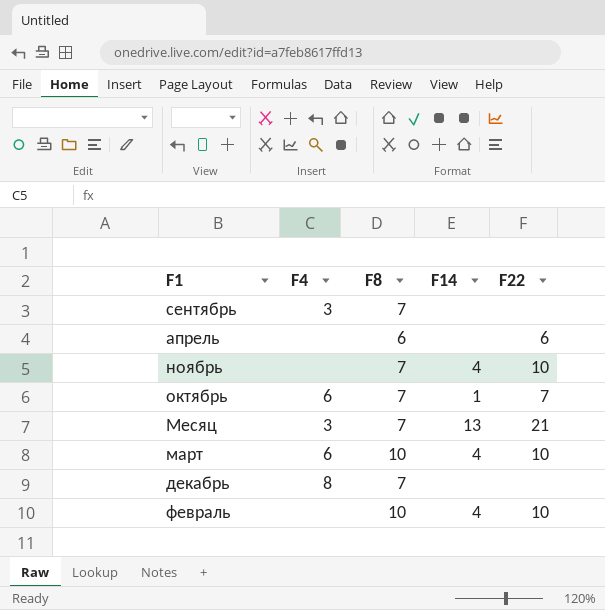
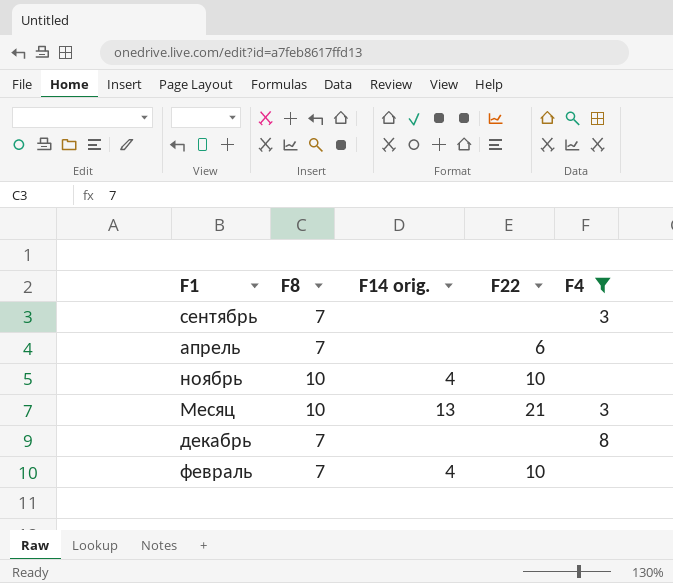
filter: none -> F4 != 6
column name: F14 -> F14 orig.
column F4 | position: 2 -> 5
апрель | F8: 6 -> 7
ноябрь | F8: 7 -> 10
Месяц | F8: 7 -> 10
февраль | F8: 10 -> 7

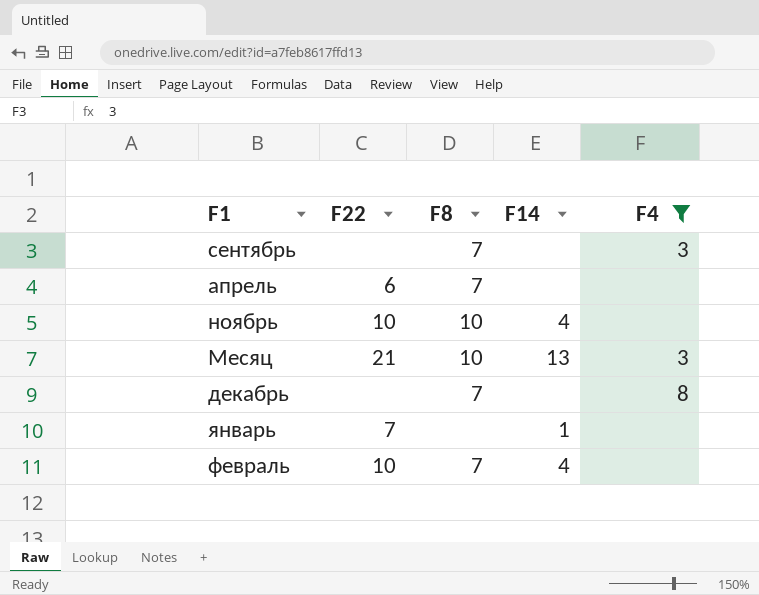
column F22 | position: 4 -> 2
column name: F14 orig. -> F14
row январь: none -> 7 | none | 1 | none

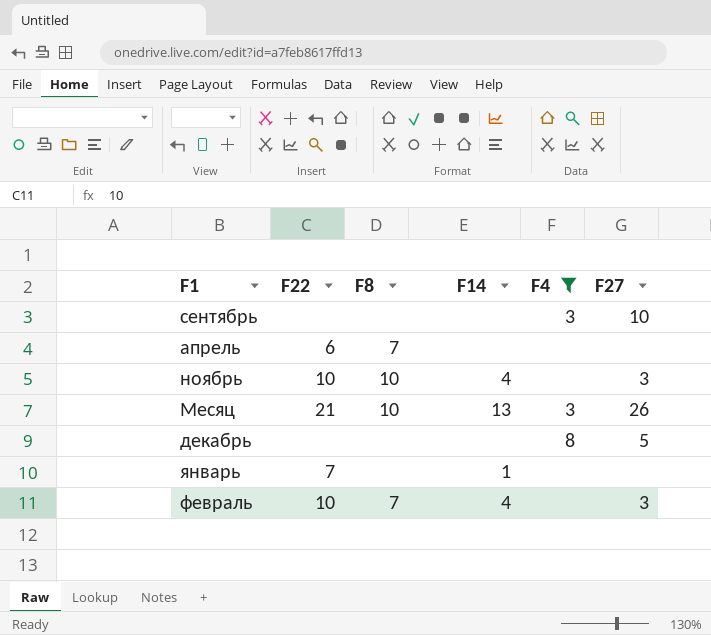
column F27 | position: none -> 6
сентябрь | F8: 7 -> none
декабрь | F8: 7 -> none

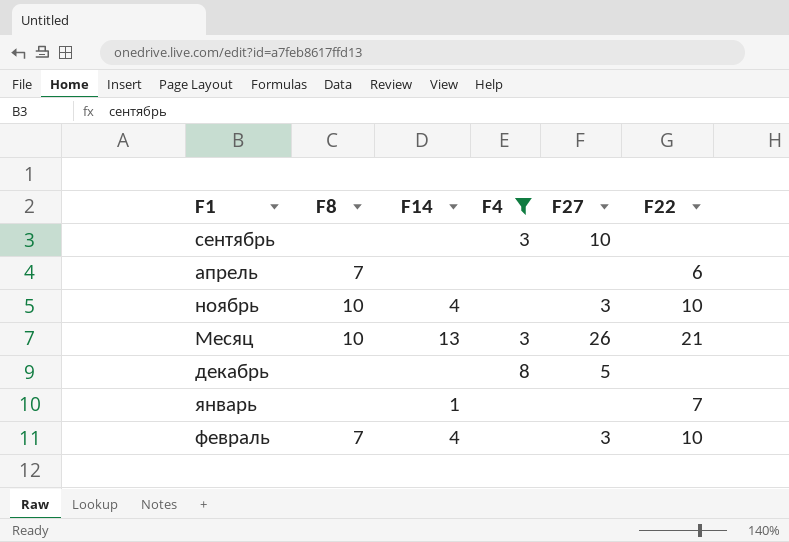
column F22 | position: 2 -> 6

